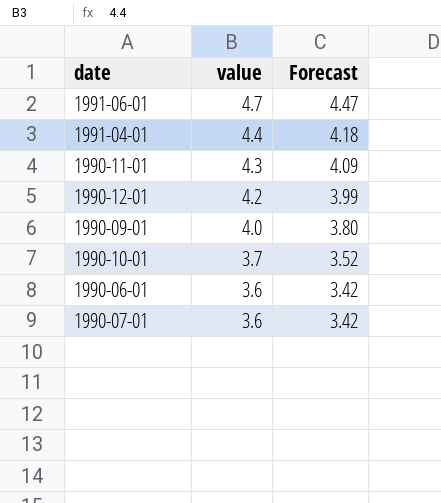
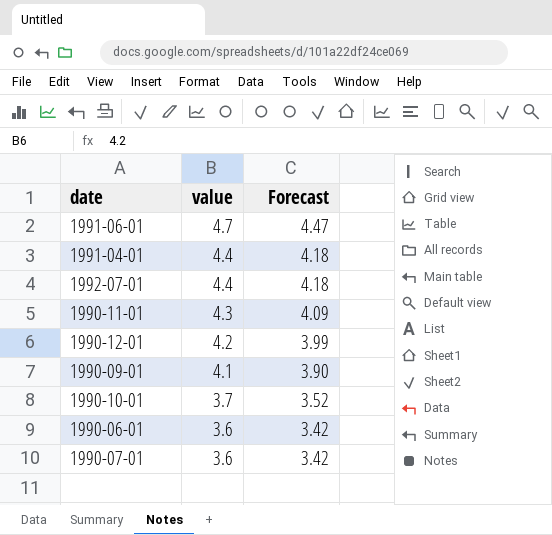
row 1992-07-01: none -> 4.4 | 4.18
1990-09-01 | value: 4.0 -> 4.1
1990-09-01 | Forecast: 3.80 -> 3.90

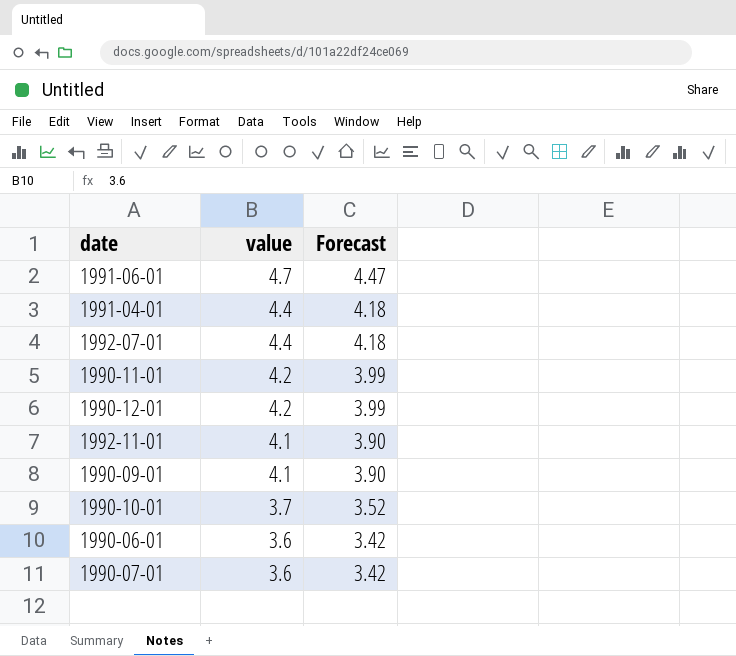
1990-11-01 | value: 4.3 -> 4.2
1990-11-01 | Forecast: 4.09 -> 3.99
row 1992-11-01: none -> 4.1 | 3.90

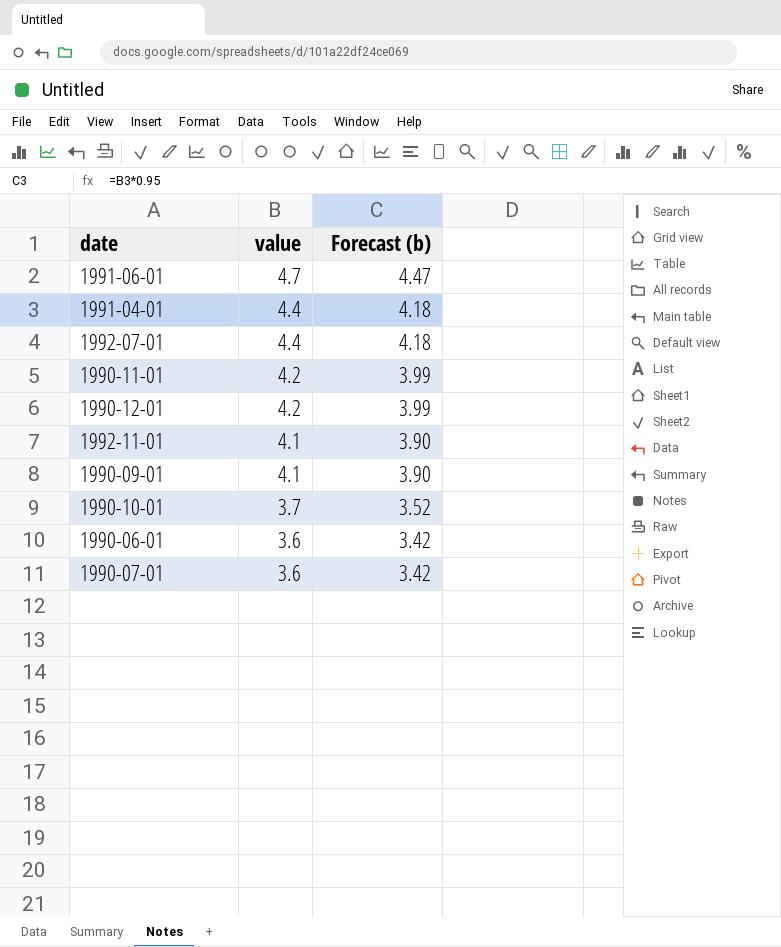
column name: Forecast -> Forecast (b)

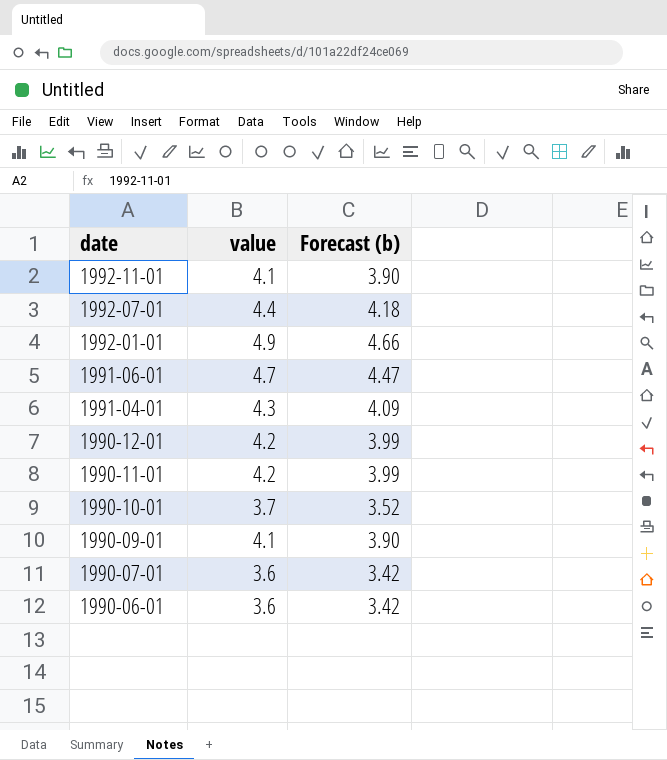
row order: value descending -> date descending
row 1992-01-01: none -> 4.9 | 4.66
1991-04-01 | value: 4.4 -> 4.3
1991-04-01 | Forecast (b): 4.18 -> 4.09

